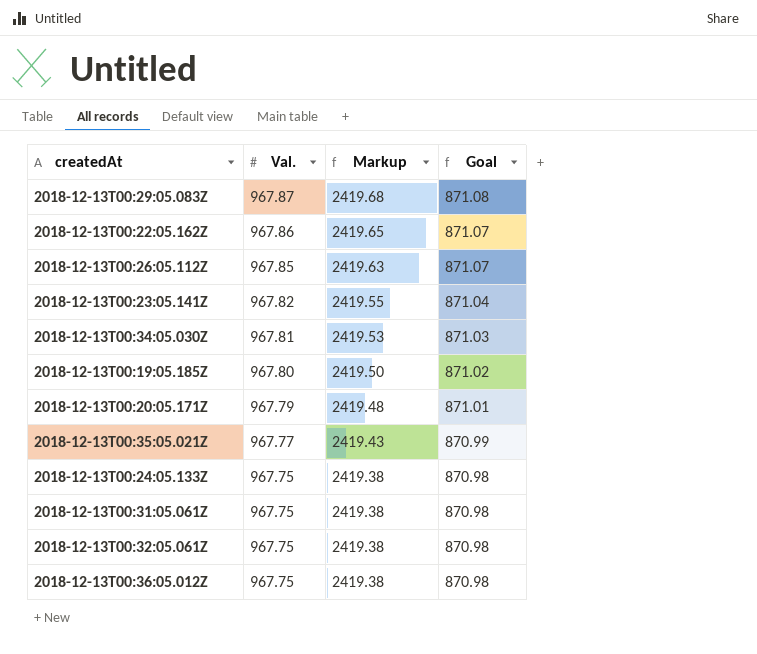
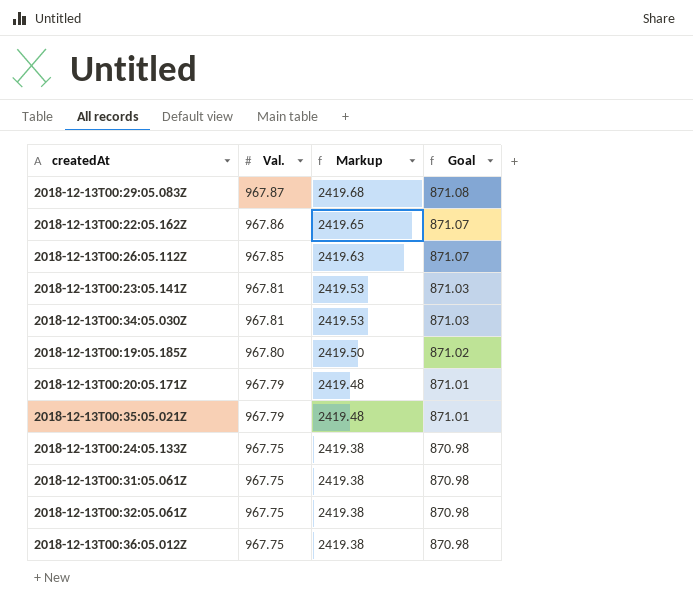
2018-12-13T00:23:05.141Z | Val.: 967.82 -> 967.81
2018-12-13T00:23:05.141Z | Markup: 2419.55 -> 2419.53
2018-12-13T00:23:05.141Z | Goal: 871.04 -> 871.03
2018-12-13T00:35:05.021Z | Val.: 967.77 -> 967.79
2018-12-13T00:35:05.021Z | Markup: 2419.43 -> 2419.48
2018-12-13T00:35:05.021Z | Goal: 870.99 -> 871.01

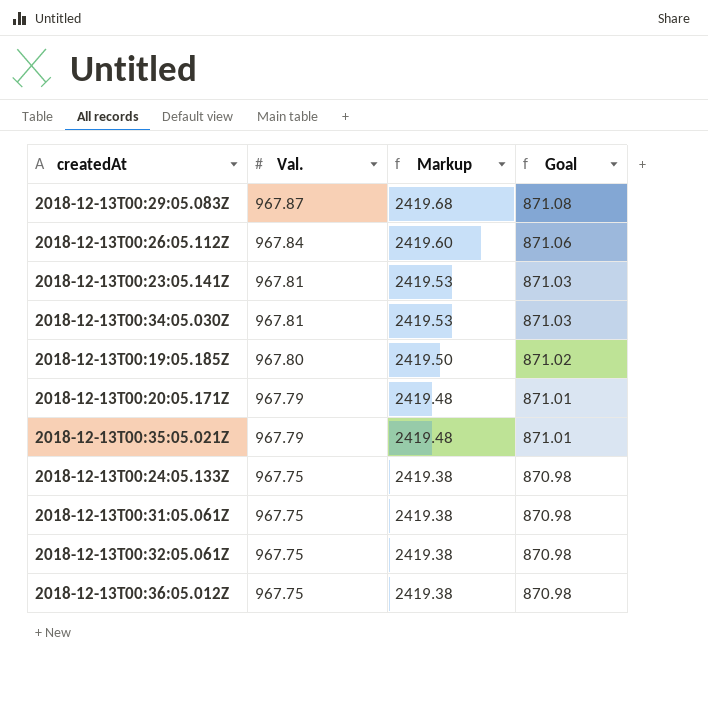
row 2018-12-13T00:22:05.162Z: 967.86 | 2419.65 | 871.07 -> none
2018-12-13T00:26:05.112Z | Val.: 967.85 -> 967.84
2018-12-13T00:26:05.112Z | Markup: 2419.63 -> 2419.60
2018-12-13T00:26:05.112Z | Goal: 871.07 -> 871.06

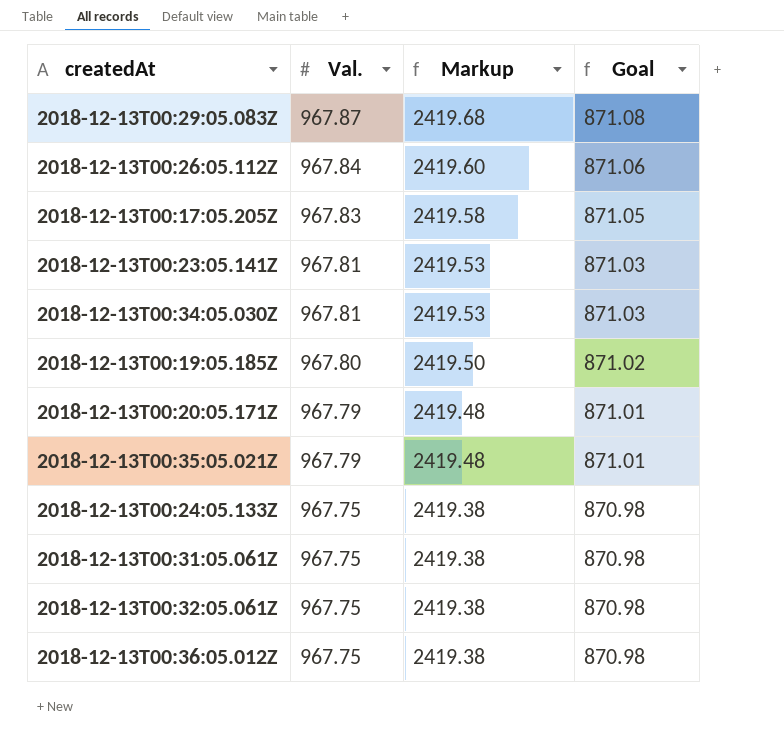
row 2018-12-13T00:17:05.205Z: none -> 967.83 | 2419.58 | 871.05

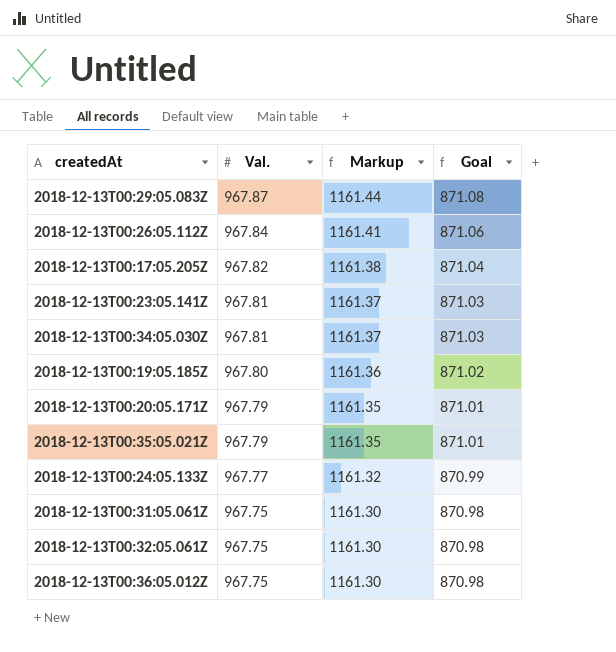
column Markup | formula: [Val.] * 2.5 -> [Val.] * 1.2
2018-12-13T00:17:05.205Z | Val.: 967.83 -> 967.82
2018-12-13T00:17:05.205Z | Goal: 871.05 -> 871.04
2018-12-13T00:24:05.133Z | Val.: 967.75 -> 967.77
2018-12-13T00:24:05.133Z | Goal: 870.98 -> 870.99

